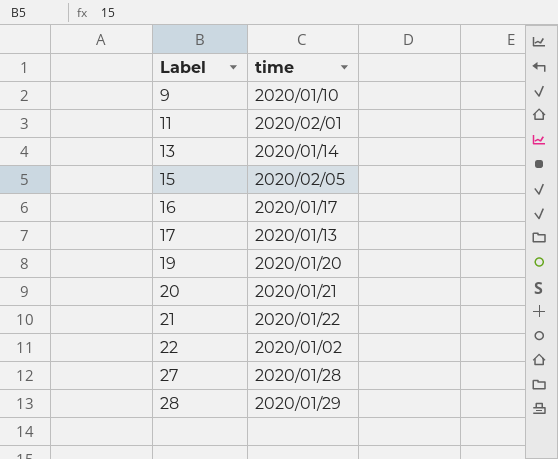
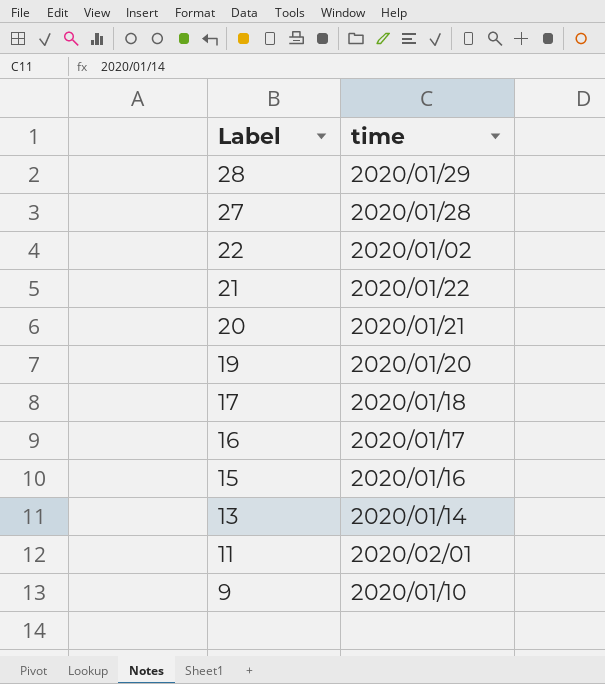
row order: Label ascending -> Label descending
17 | time: 2020/01/13 -> 2020/01/18
15 | time: 2020/02/05 -> 2020/01/16

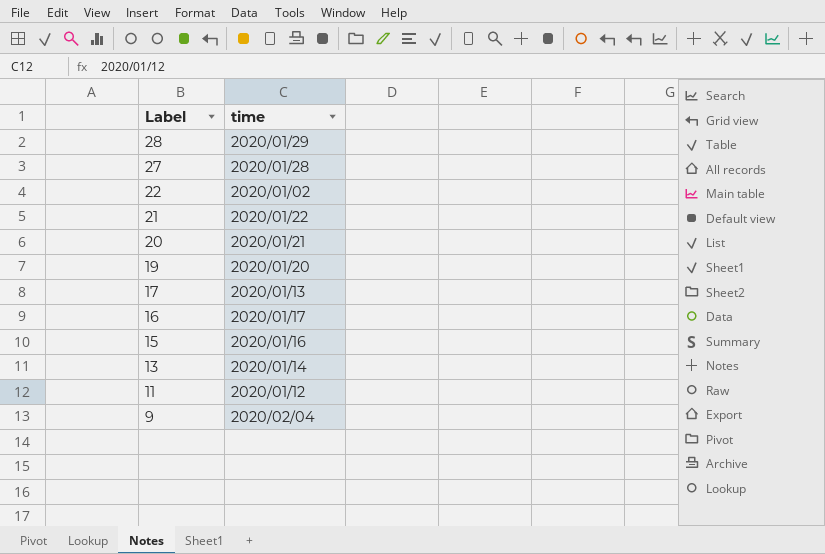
17 | time: 2020/01/18 -> 2020/01/13
11 | time: 2020/02/01 -> 2020/01/12
9 | time: 2020/01/10 -> 2020/02/04

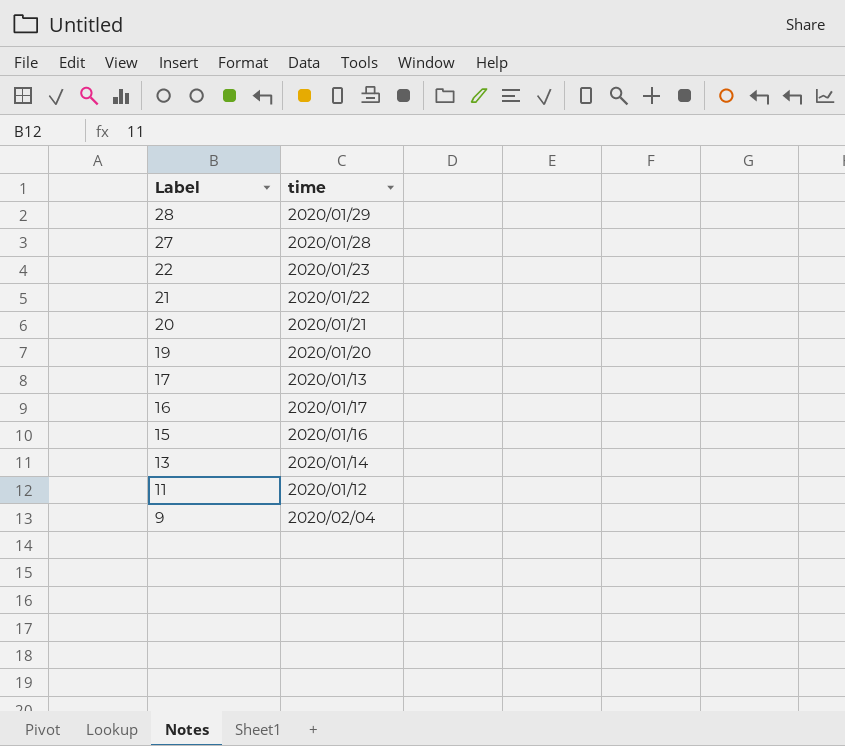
22 | time: 2020/01/02 -> 2020/01/23

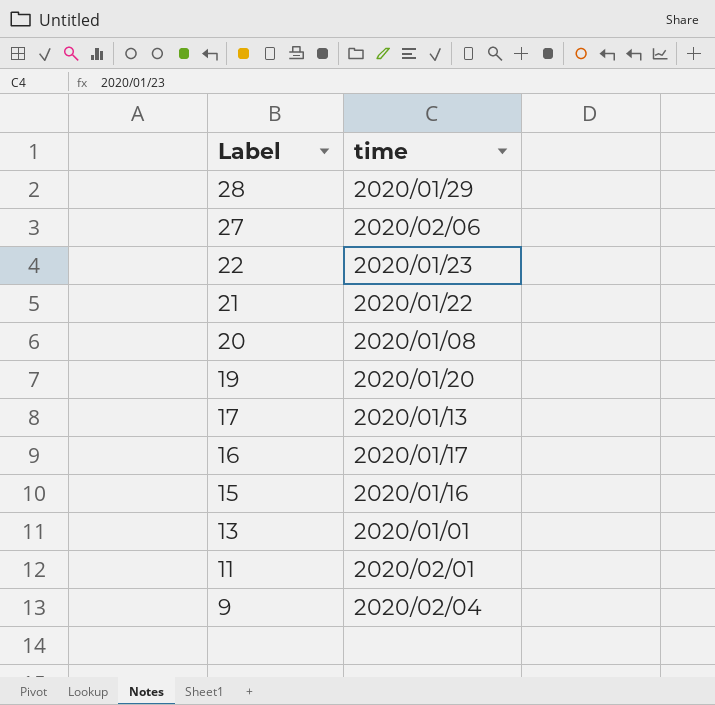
27 | time: 2020/01/28 -> 2020/02/06
20 | time: 2020/01/21 -> 2020/01/08
13 | time: 2020/01/14 -> 2020/01/01
11 | time: 2020/01/12 -> 2020/02/01

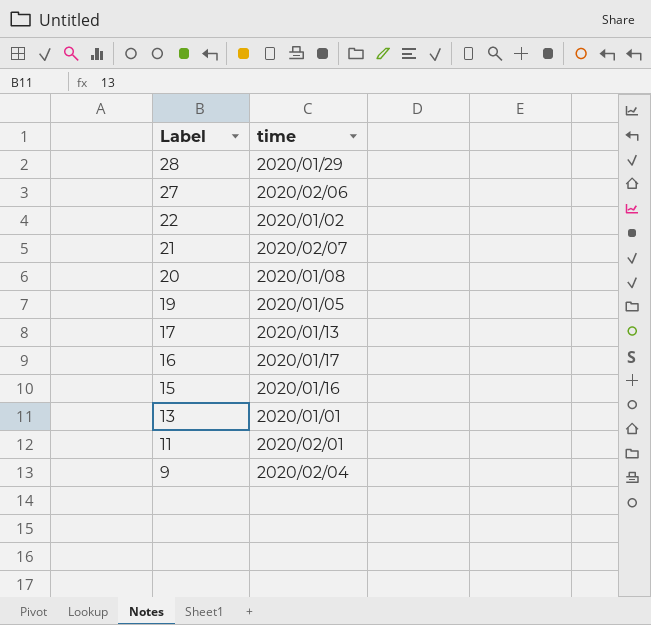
22 | time: 2020/01/23 -> 2020/01/02
21 | time: 2020/01/22 -> 2020/02/07
19 | time: 2020/01/20 -> 2020/01/05

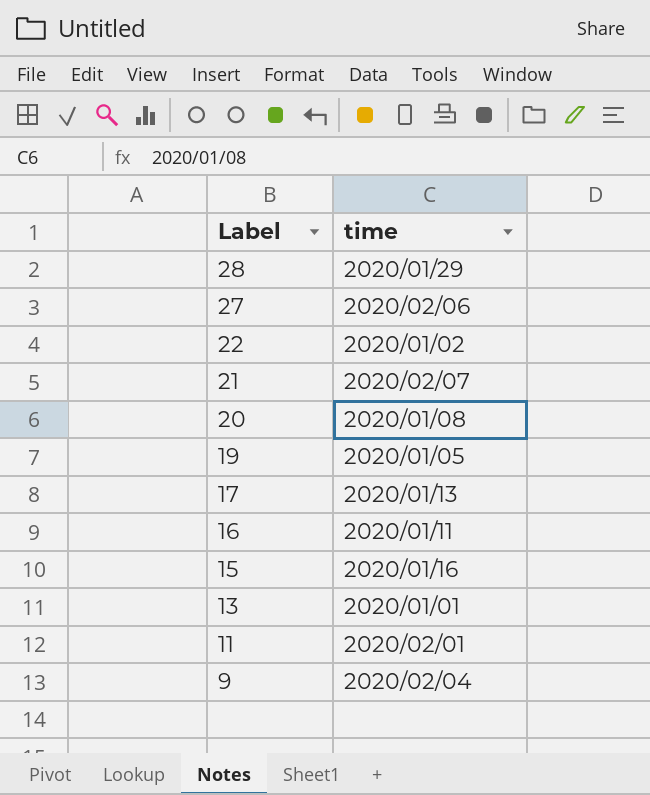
16 | time: 2020/01/17 -> 2020/01/11

